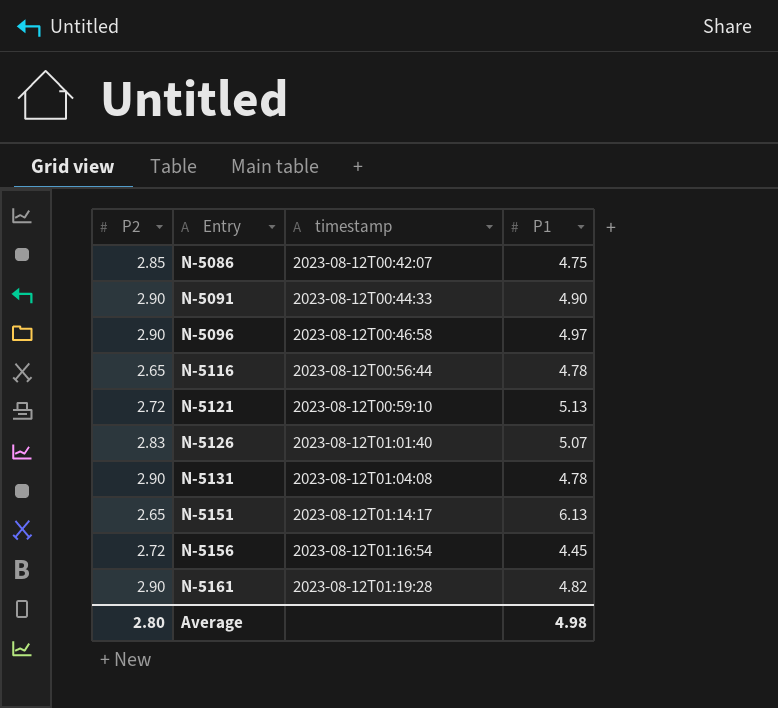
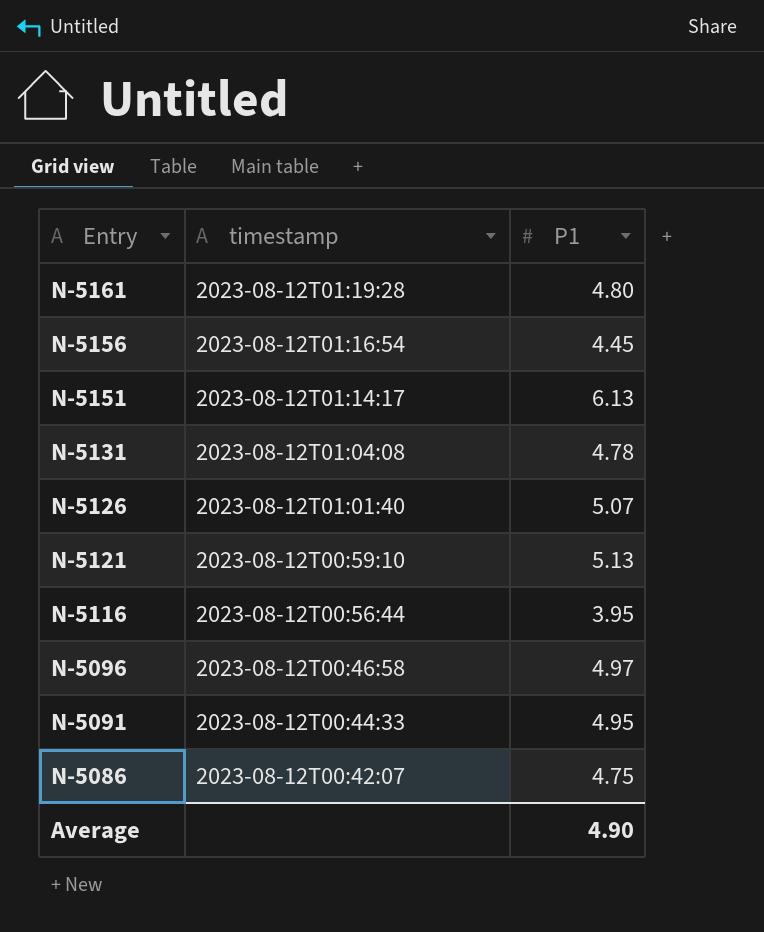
row order: Entry ascending -> Entry descending
column P2 | position: 1 -> none
N-5161 | P1: 4.82 -> 4.80
N-5116 | P1: 4.78 -> 3.95
N-5091 | P1: 4.90 -> 4.95
Average | P1: 4.98 -> 4.90

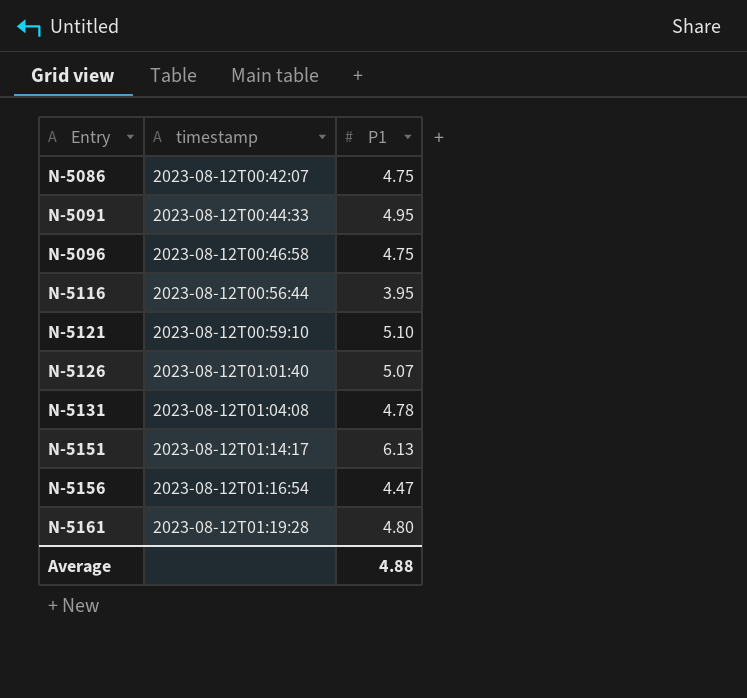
row order: Entry descending -> Entry ascending
N-5096 | P1: 4.97 -> 4.75
N-5121 | P1: 5.13 -> 5.10
N-5156 | P1: 4.45 -> 4.47
Average | P1: 4.90 -> 4.88

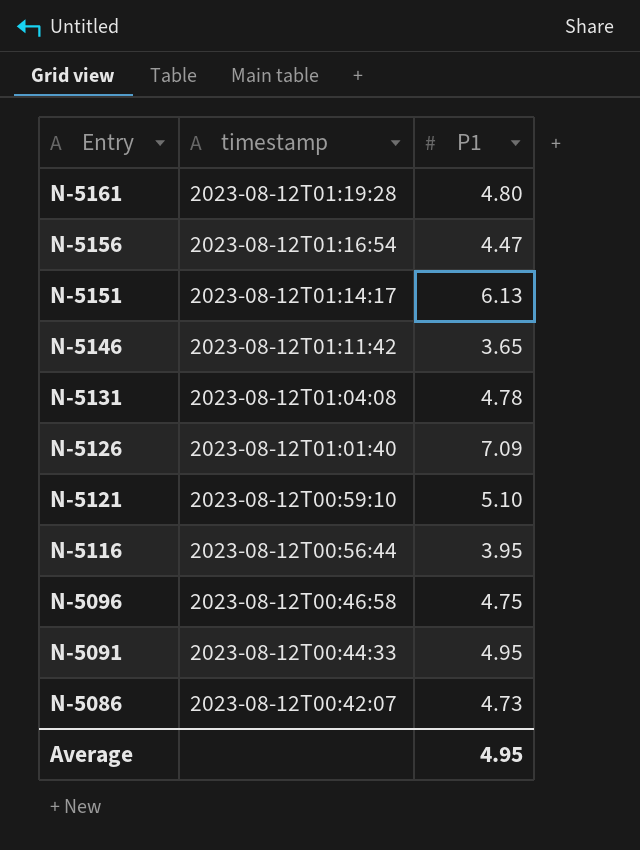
row order: Entry ascending -> Entry descending
row N-5146: none -> 2023-08-12T01:11:42 | 3.65
N-5126 | P1: 5.07 -> 7.09
N-5086 | P1: 4.75 -> 4.73
Average | P1: 4.88 -> 4.95

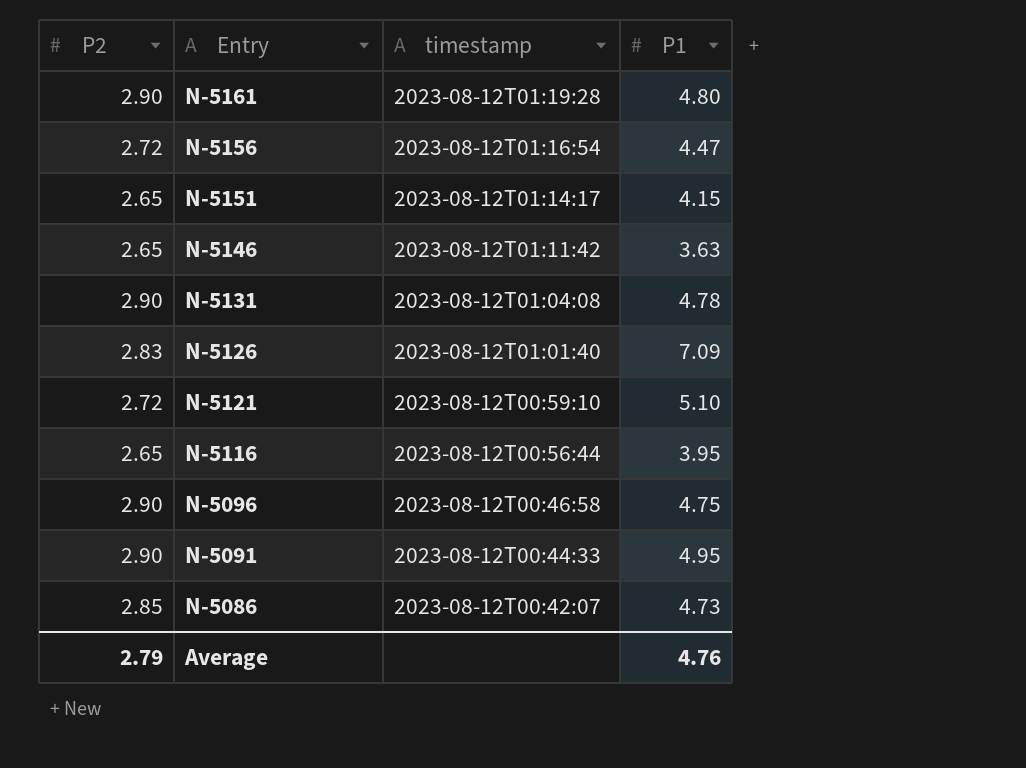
column P2 | position: none -> 1
N-5151 | P1: 6.13 -> 4.15
N-5146 | P1: 3.65 -> 3.63
Average | P1: 4.95 -> 4.76

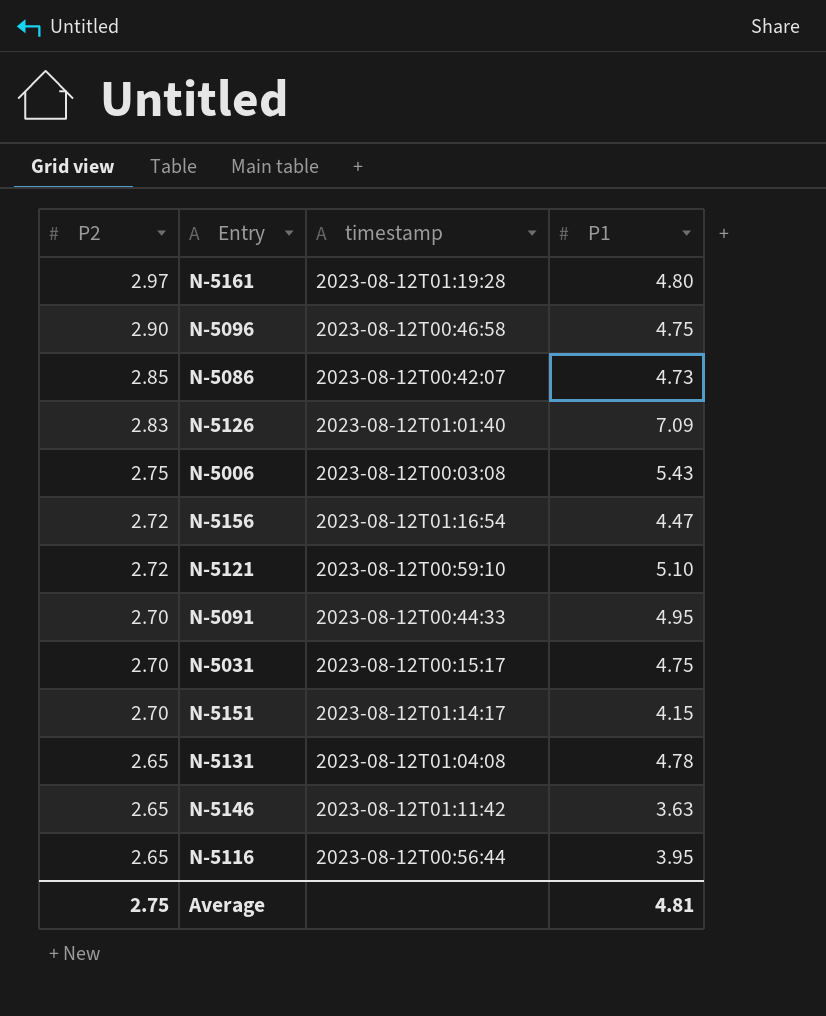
row order: Entry descending -> P2 descending
N-5161 | P2: 2.90 -> 2.97
row N-5006: none -> 2.75 | 2023-08-12T00:03:08 | 5.43
N-5091 | P2: 2.90 -> 2.70
row N-5031: none -> 2.70 | 2023-08-12T00:15:17 | 4.75
N-5151 | P2: 2.65 -> 2.70
N-5131 | P2: 2.90 -> 2.65
Average | P2: 2.79 -> 2.75
Average | P1: 4.76 -> 4.81

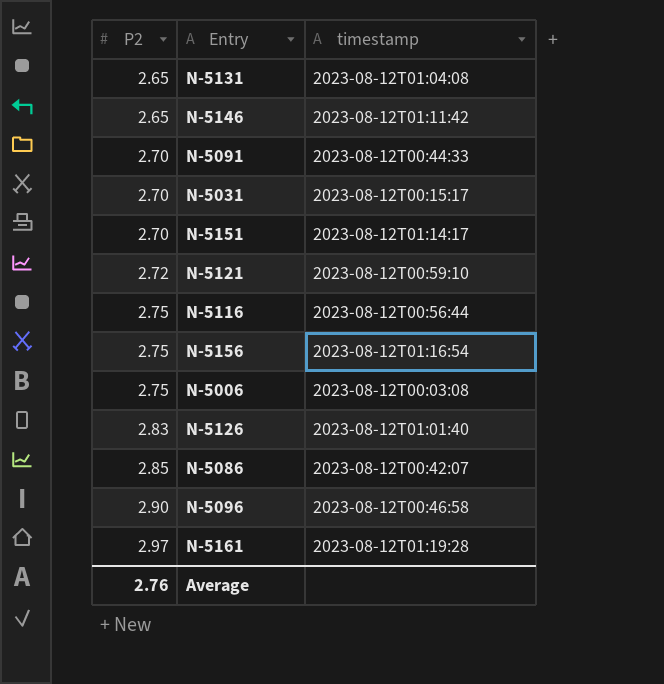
row order: P2 descending -> P2 ascending
column P1 | position: 4 -> none
N-5116 | P2: 2.65 -> 2.75
N-5156 | P2: 2.72 -> 2.75
Average | P2: 2.75 -> 2.76

